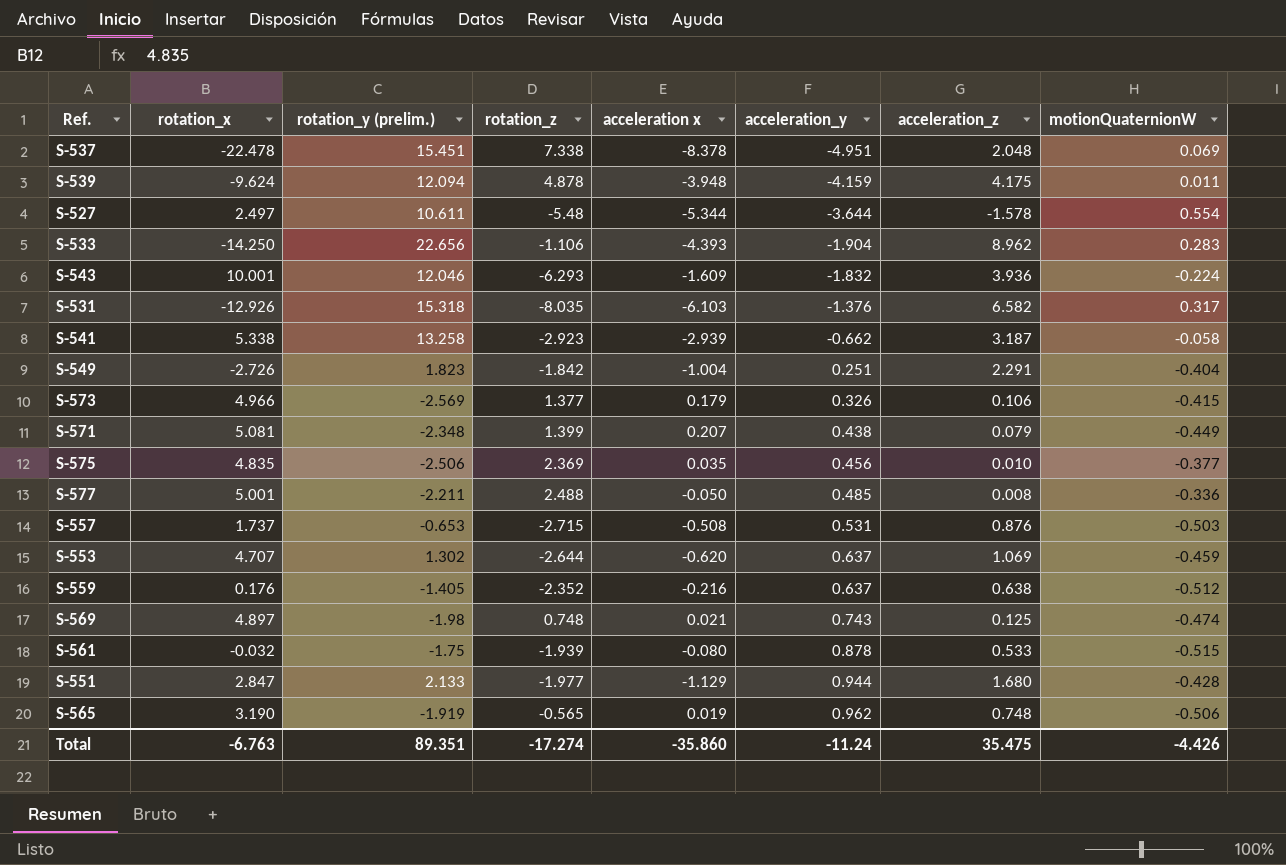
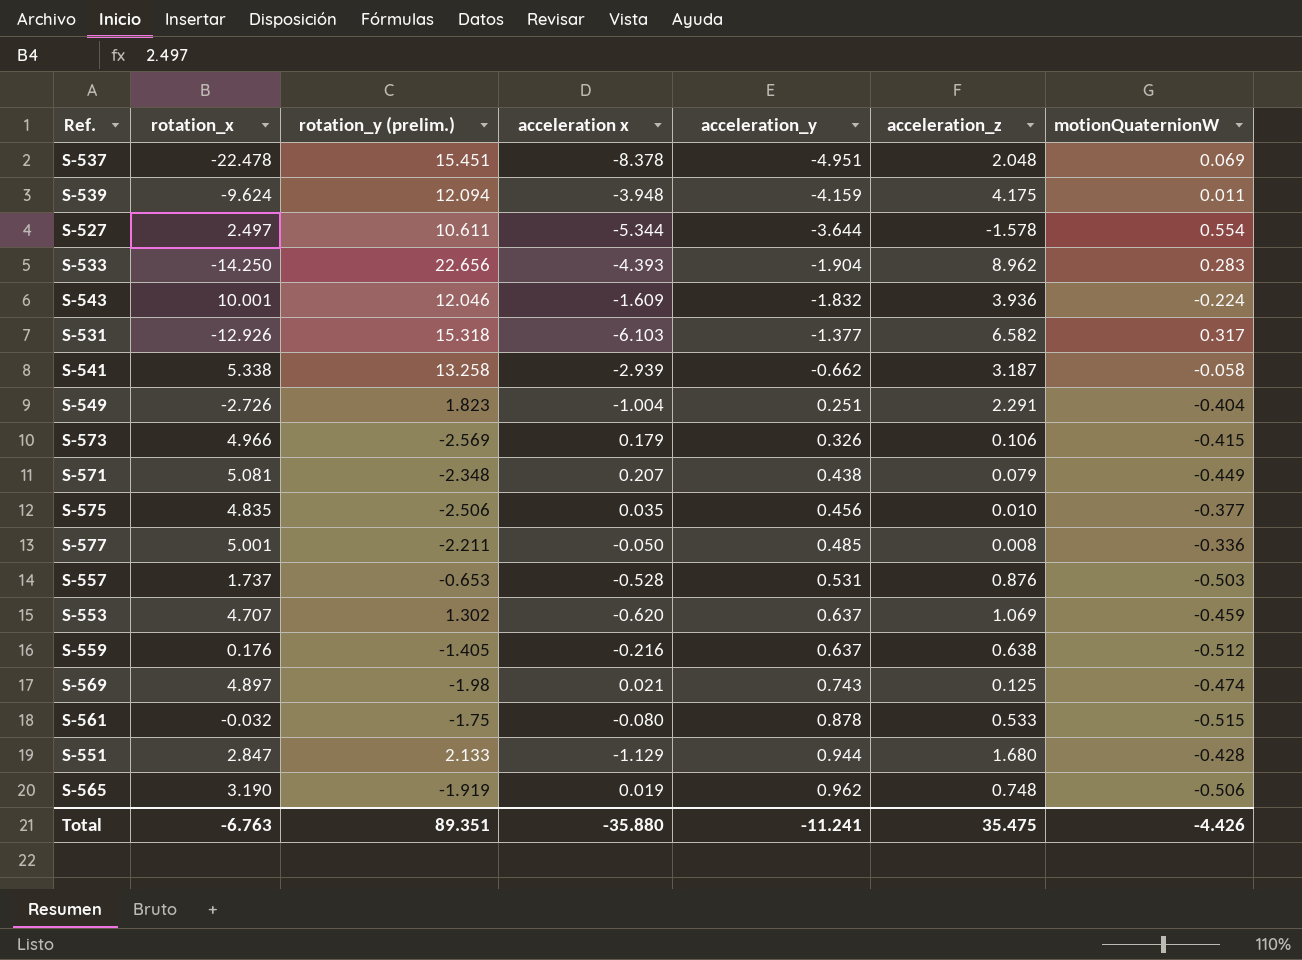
column rotation_z | position: 4 -> none
S-531 | acceleration_y: -1.376 -> -1.377
S-557 | acceleration x: -0.508 -> -0.528
Total | acceleration x: -35.860 -> -35.880
Total | acceleration_y: -11.24 -> -11.241

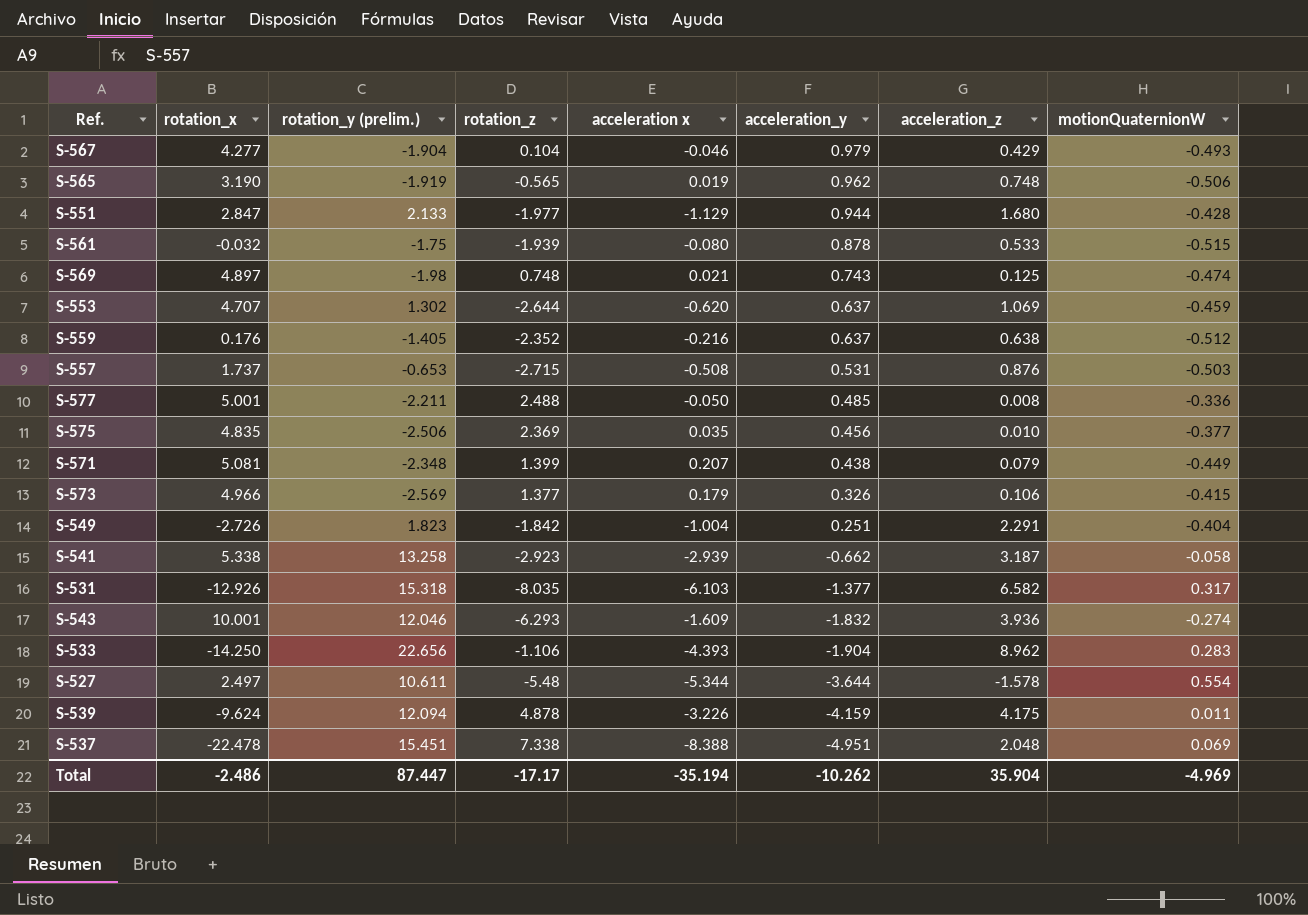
row order: acceleration_y ascending -> acceleration_y descending
column rotation_z | position: none -> 4
row S-567: none -> 4.277 | -1.904 | 0.104 | -0.046 | 0.979 | 0.429 | -0.493
S-557 | acceleration x: -0.528 -> -0.508
S-543 | motionQuaternionW: -0.224 -> -0.274
S-539 | acceleration x: -3.948 -> -3.226
S-537 | acceleration x: -8.378 -> -8.388
Total | rotation_x: -6.763 -> -2.486
Total | rotation_y (prelim.): 89.351 -> 87.447
Total | acceleration x: -35.880 -> -35.194
Total | acceleration_y: -11.241 -> -10.262
Total | acceleration_z: 35.475 -> 35.904
Total | motionQuaternionW: -4.426 -> -4.969

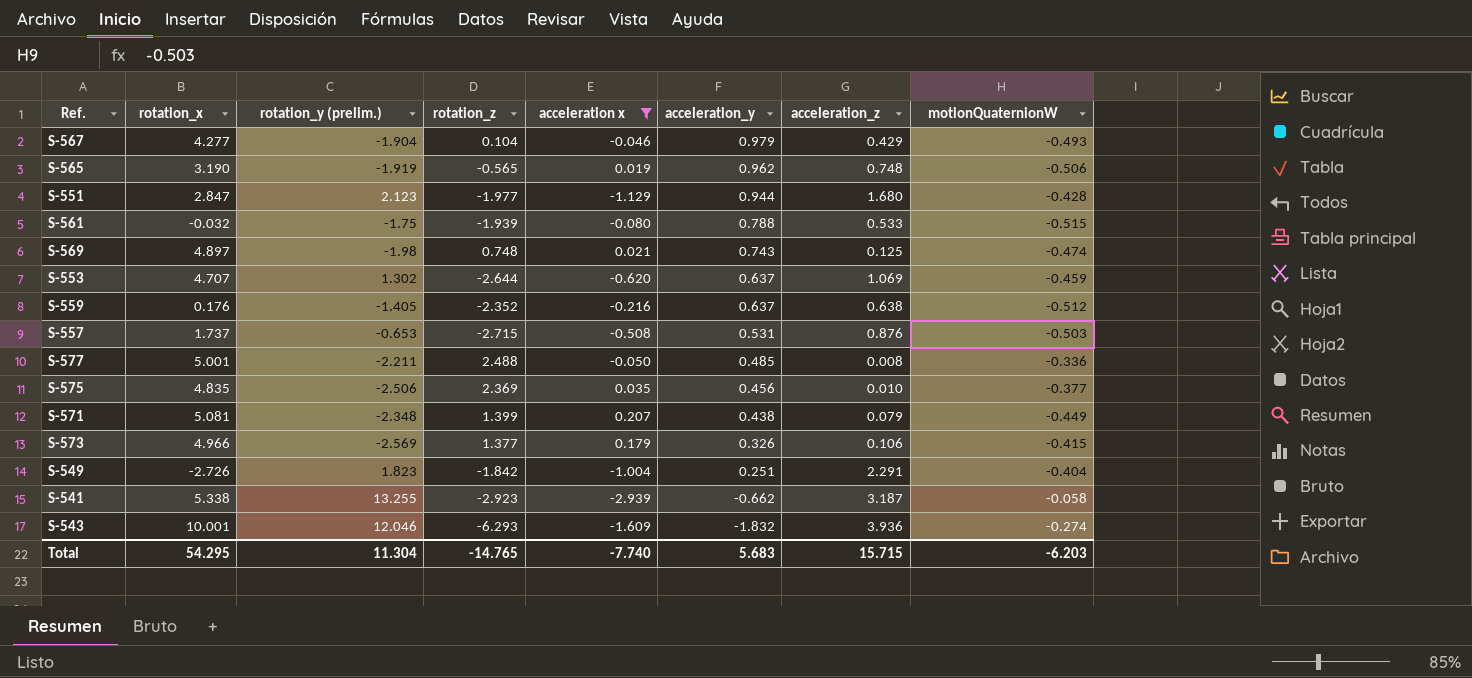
filter: none -> acceleration x >= -2.939
S-551 | rotation_y (prelim.): 2.133 -> 2.123
S-561 | acceleration_y: 0.878 -> 0.788
S-541 | rotation_y (prelim.): 13.258 -> 13.255
Total | rotation_x: -2.486 -> 54.295
Total | rotation_y (prelim.): 87.447 -> 11.304
Total | rotation_z: -17.17 -> -14.765
Total | acceleration x: -35.194 -> -7.740
Total | acceleration_y: -10.262 -> 5.683
Total | acceleration_z: 35.904 -> 15.715
Total | motionQuaternionW: -4.969 -> -6.203

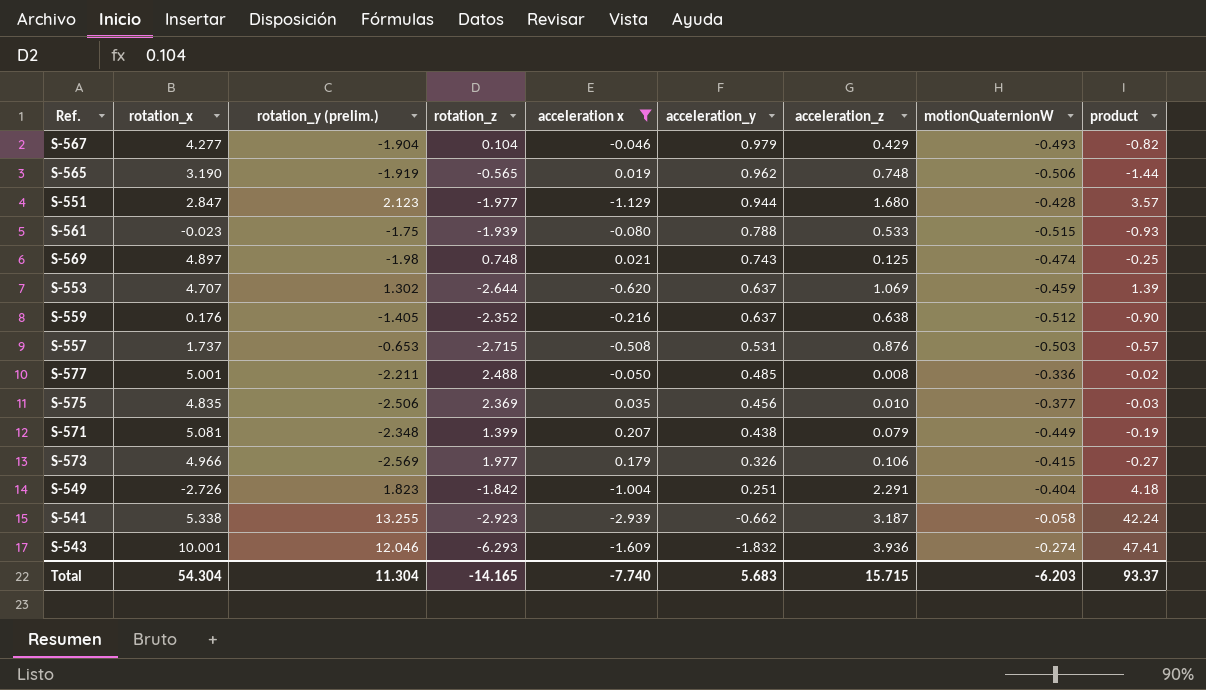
column product | formula: none -> [rotation_y (prelim.)] * [acceleration_z]
S-561 | rotation_x: -0.032 -> -0.023
S-573 | rotation_z: 1.377 -> 1.977
Total | rotation_x: 54.295 -> 54.304
Total | rotation_z: -14.765 -> -14.165

